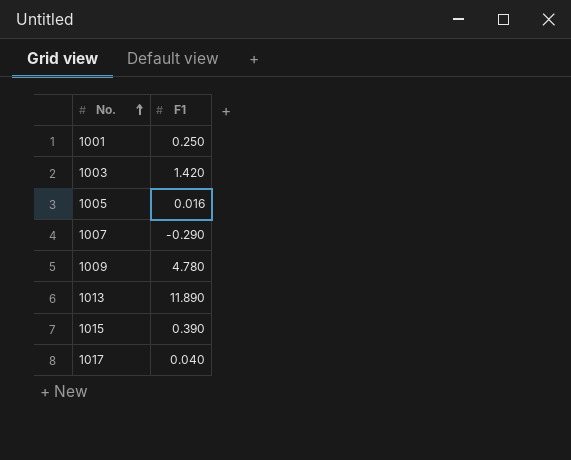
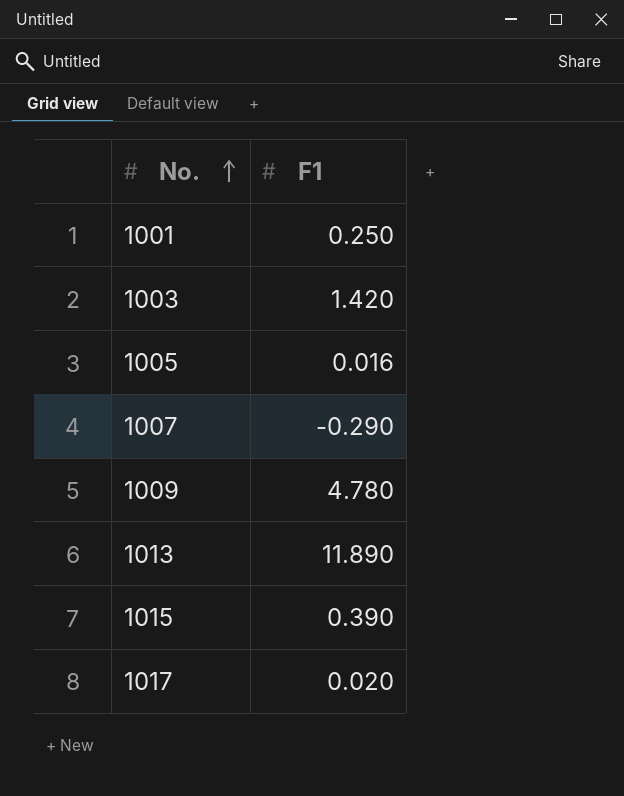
1017 | F1: 0.040 -> 0.020

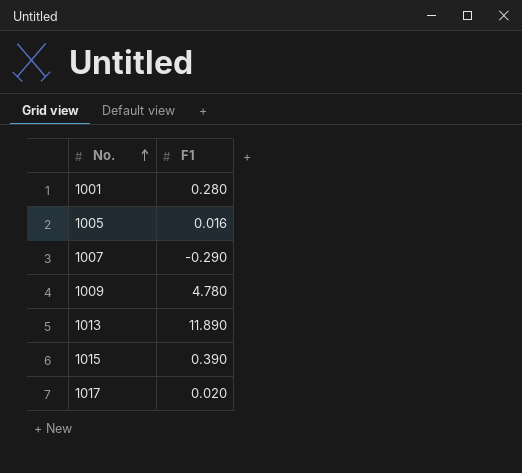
row 1003: 1.420 -> none
1001 | F1: 0.250 -> 0.280

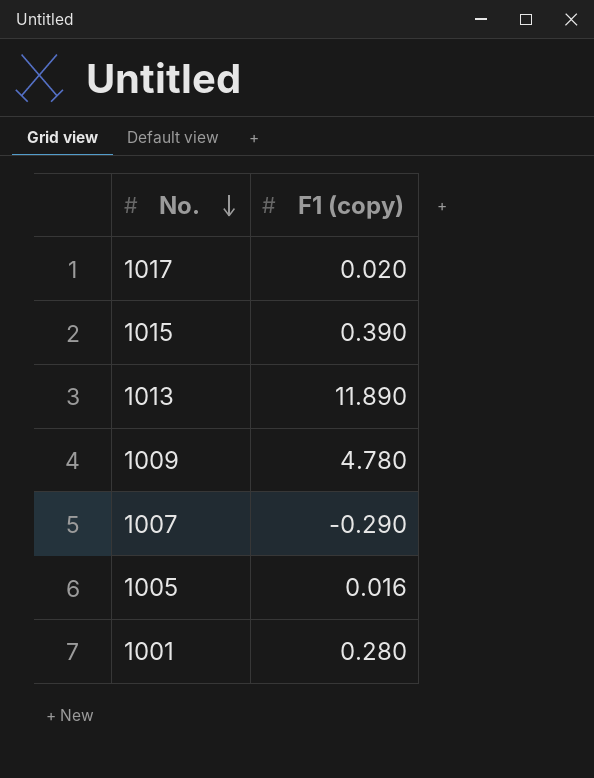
row order: No. ascending -> No. descending
column name: F1 -> F1 (copy)

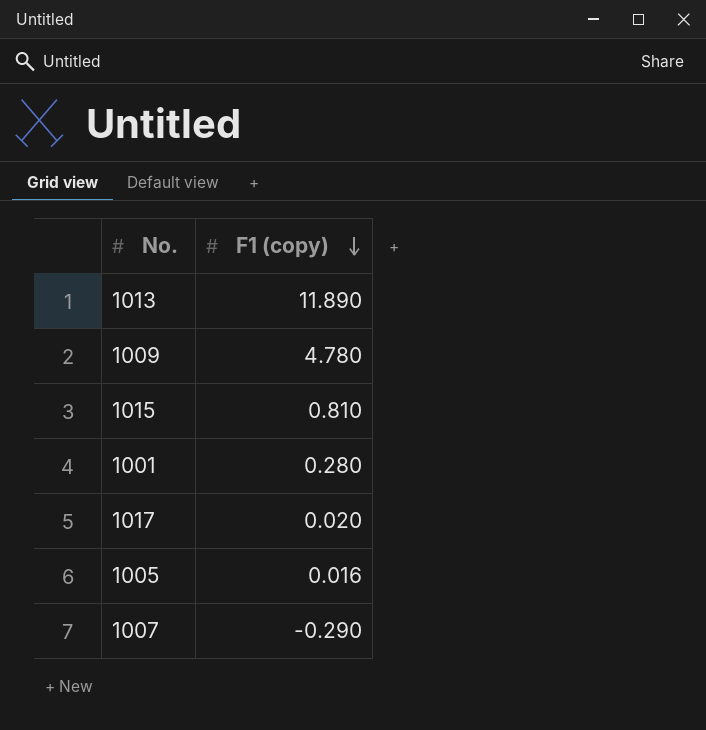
row order: No. descending -> F1 (copy) descending
1015 | F1 (copy): 0.390 -> 0.810

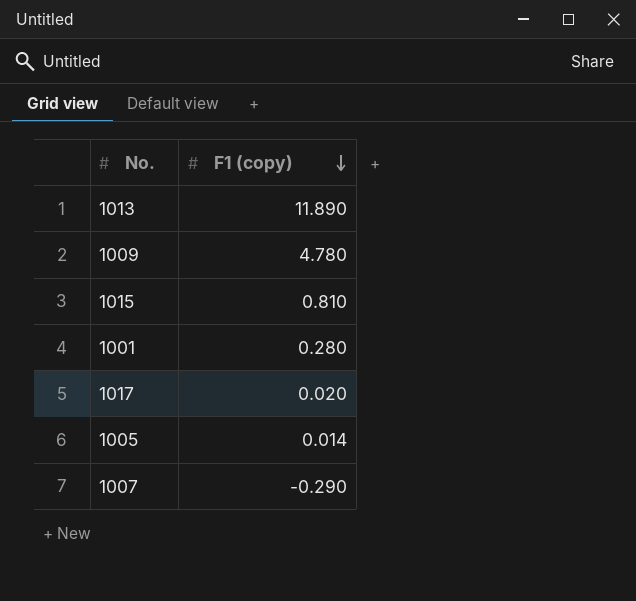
1005 | F1 (copy): 0.016 -> 0.014

